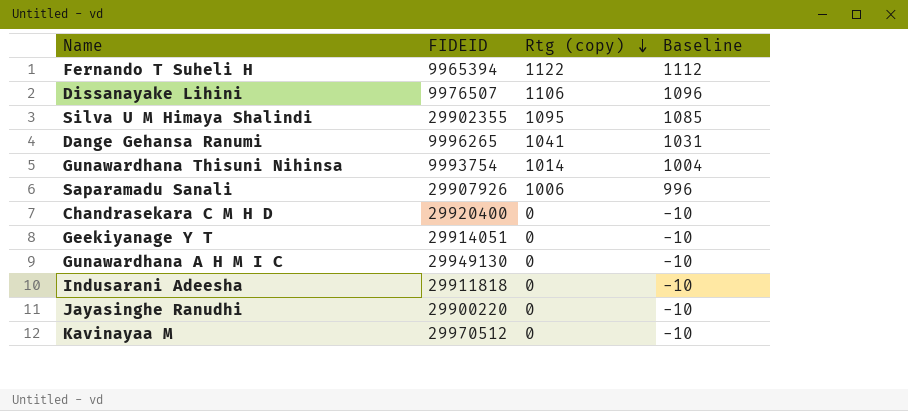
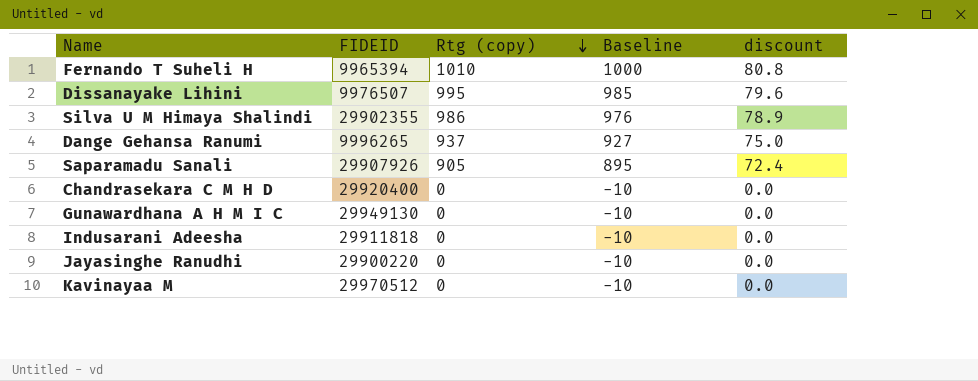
column discount | formula: none -> [Rtg (copy)] * 0.08
row Gunawardhana Thisuni Nihinsa: 9993754 | 1014 | 1004 -> none
row Geekiyanage Y T: 29914051 | 0 | -10 -> none
Fernando T Suheli H | Rtg (copy): 1122 -> 1010
Fernando T Suheli H | Baseline: 1112 -> 1000
Dissanayake Lihini | Rtg (copy): 1106 -> 995
Dissanayake Lihini | Baseline: 1096 -> 985
Silva U M Himaya Shalindi | Rtg (copy): 1095 -> 986
Silva U M Himaya Shalindi | Baseline: 1085 -> 976
Dange Gehansa Ranumi | Rtg (copy): 1041 -> 937
Dange Gehansa Ranumi | Baseline: 1031 -> 927
Saparamadu Sanali | Rtg (copy): 1006 -> 905
Saparamadu Sanali | Baseline: 996 -> 895

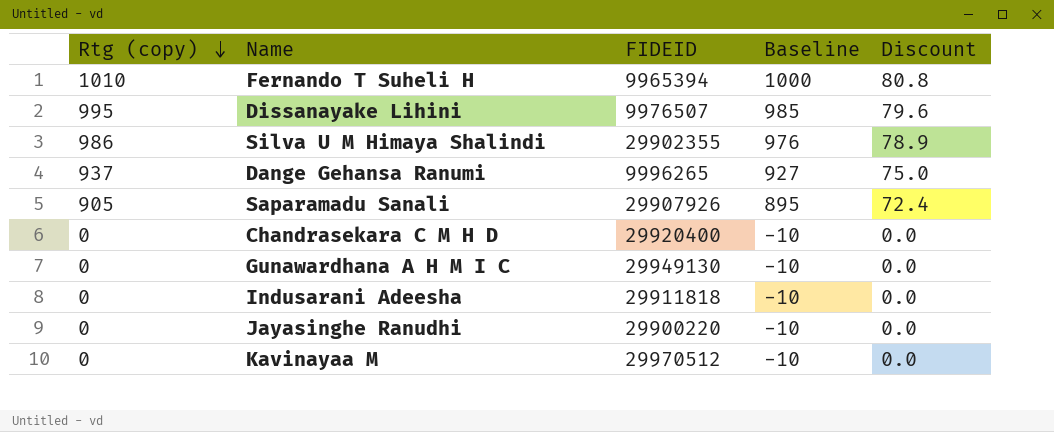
column Rtg (copy) | position: 3 -> 1
column name: discount -> Discount

